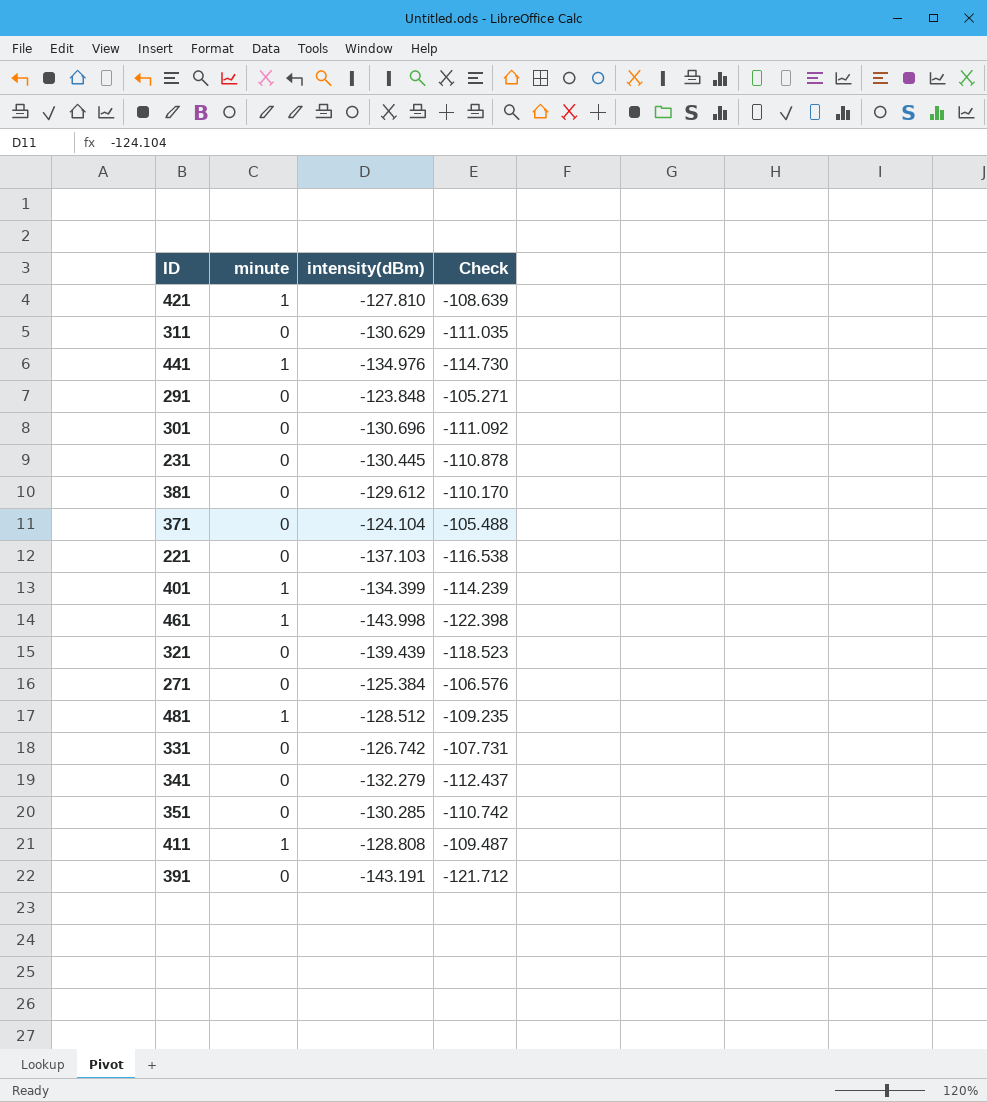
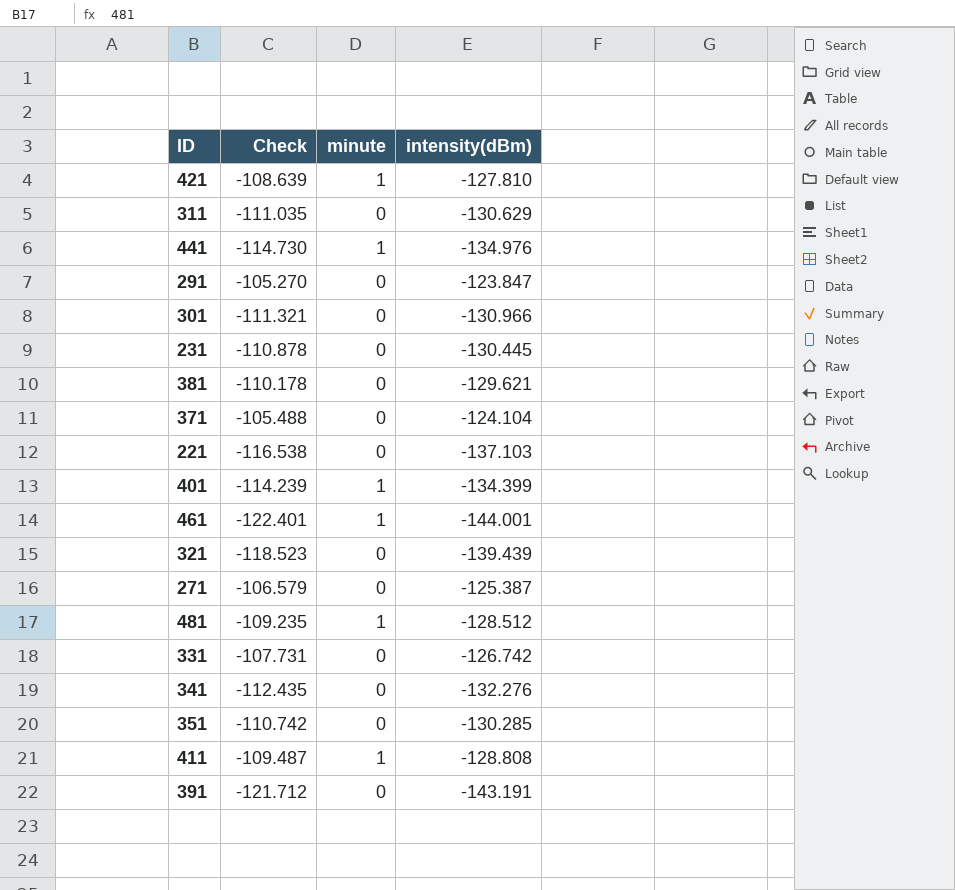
column Check | position: 4 -> 2
291 | Check: -105.271 -> -105.270
291 | intensity(dBm): -123.848 -> -123.847
301 | Check: -111.092 -> -111.321
301 | intensity(dBm): -130.696 -> -130.966
381 | Check: -110.170 -> -110.178
381 | intensity(dBm): -129.612 -> -129.621
461 | Check: -122.398 -> -122.401
461 | intensity(dBm): -143.998 -> -144.001
271 | Check: -106.576 -> -106.579
271 | intensity(dBm): -125.384 -> -125.387
341 | Check: -112.437 -> -112.435
341 | intensity(dBm): -132.279 -> -132.276

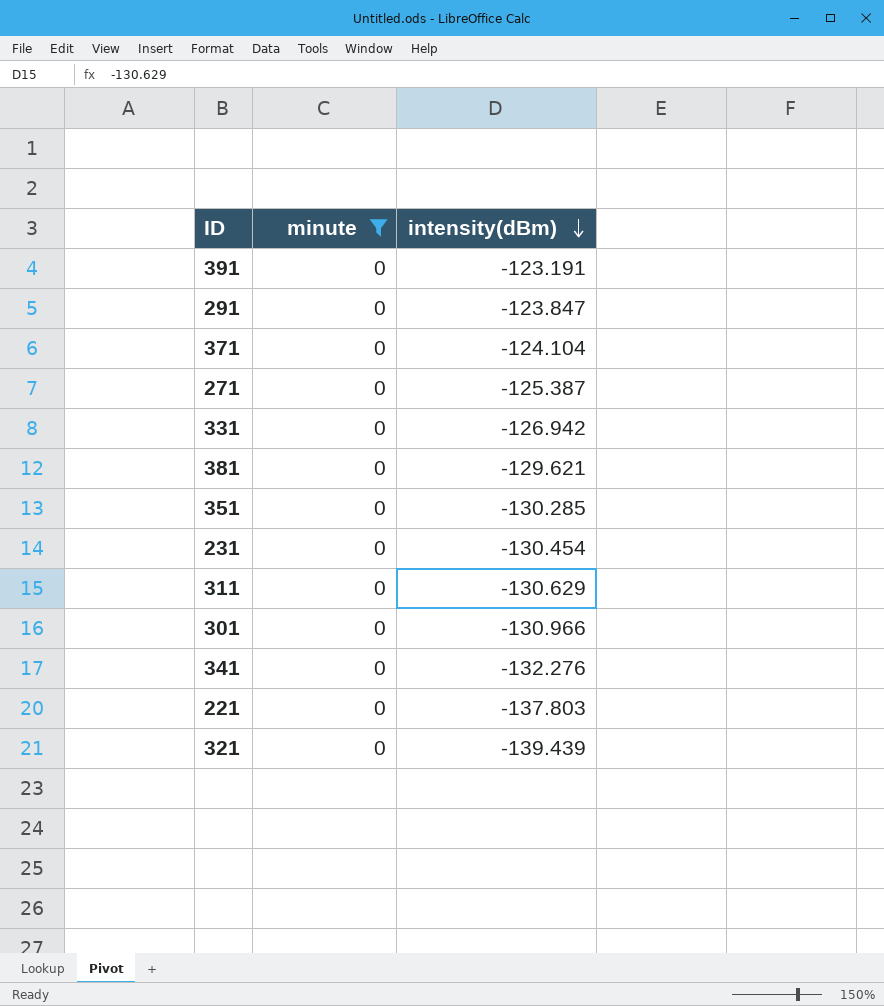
filter: none -> minute = 0
row order: none -> intensity(dBm) descending
column Check | formula: [intensity(dBm)] * 0.85 -> none
391 | intensity(dBm): -143.191 -> -123.191
331 | intensity(dBm): -126.742 -> -126.942
231 | intensity(dBm): -130.445 -> -130.454
221 | intensity(dBm): -137.103 -> -137.803

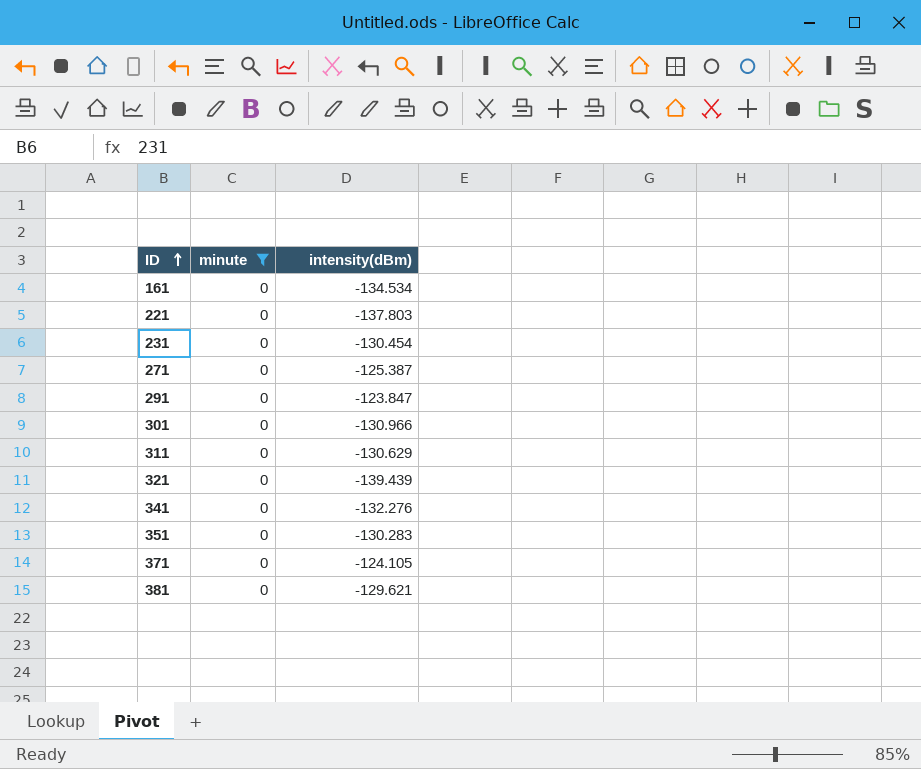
row order: intensity(dBm) descending -> ID ascending
row 391: 0 | -123.191 -> none
row 331: 0 | -126.942 -> none
row 161: none -> 0 | -134.534
351 | intensity(dBm): -130.285 -> -130.283
371 | intensity(dBm): -124.104 -> -124.105

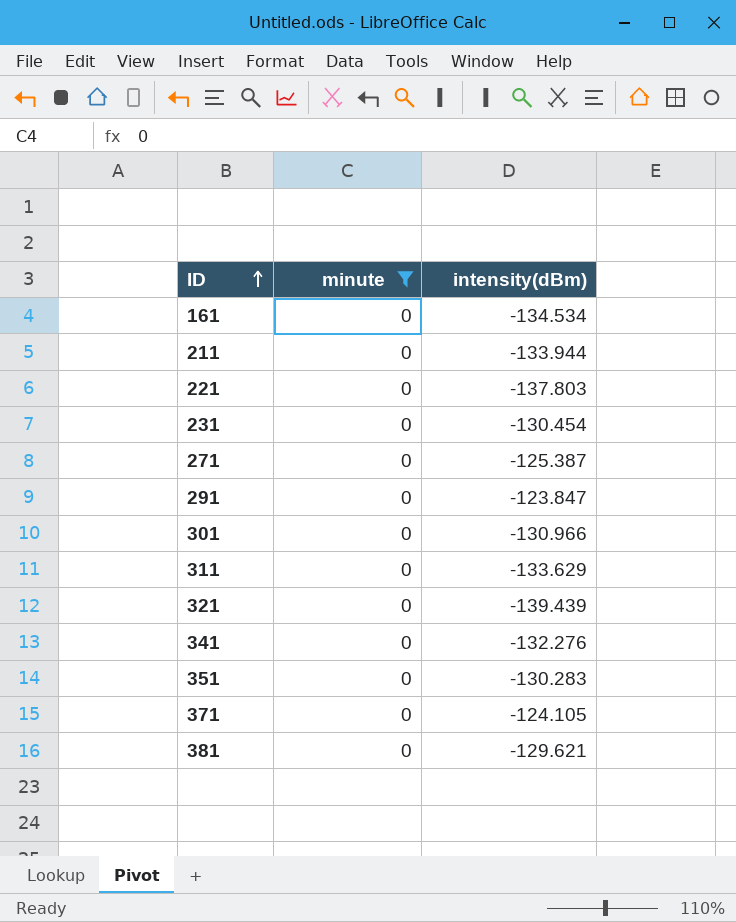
row 211: none -> 0 | -133.944
311 | intensity(dBm): -130.629 -> -133.629

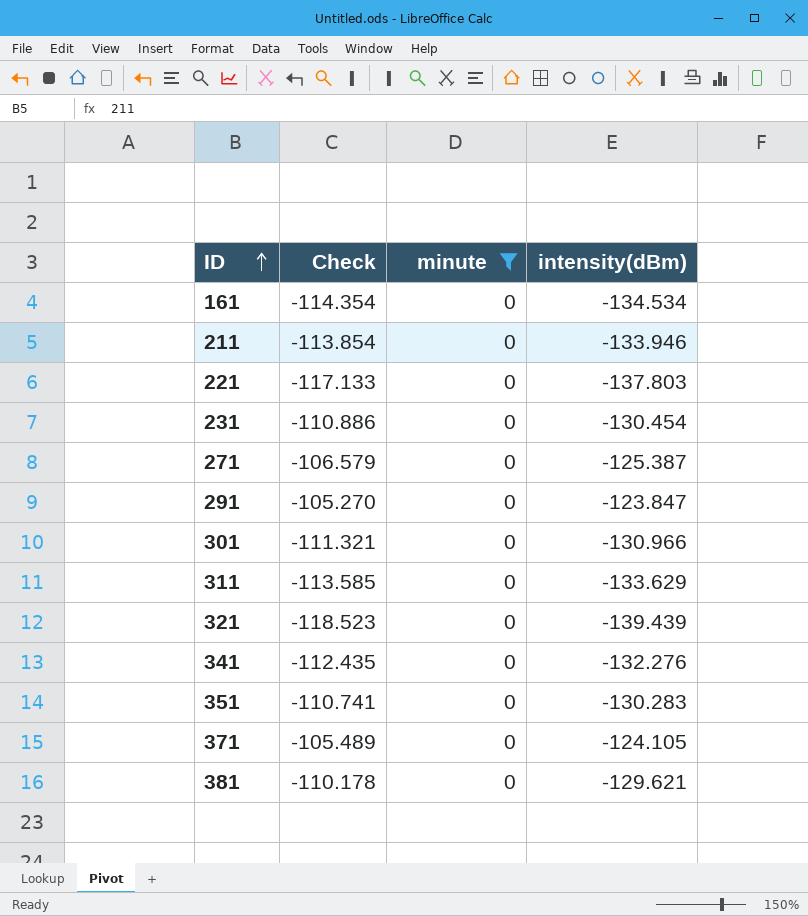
column Check | formula: none -> [intensity(dBm)] * 0.85
211 | intensity(dBm): -133.944 -> -133.946

